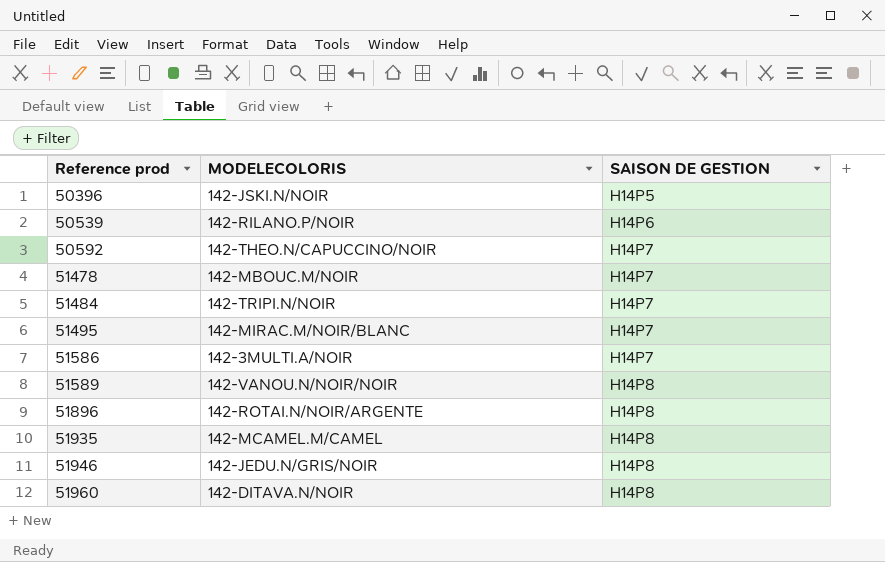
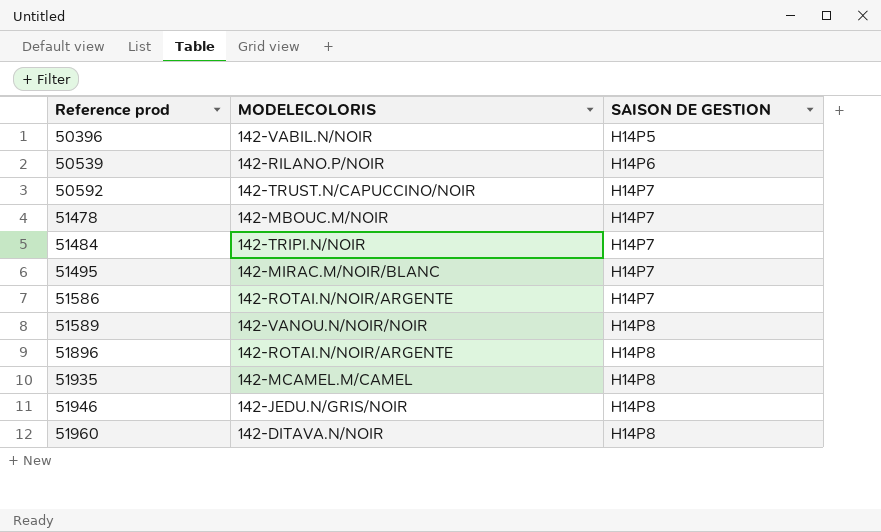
50396 | MODELECOLORIS: 142-JSKI.N/NOIR -> 142-VABIL.N/NOIR
50592 | MODELECOLORIS: 142-THEO.N/CAPUCCINO/NOIR -> 142-TRUST.N/CAPUCCINO/NOIR
51586 | MODELECOLORIS: 142-3MULTI.A/NOIR -> 142-ROTAI.N/NOIR/ARGENTE

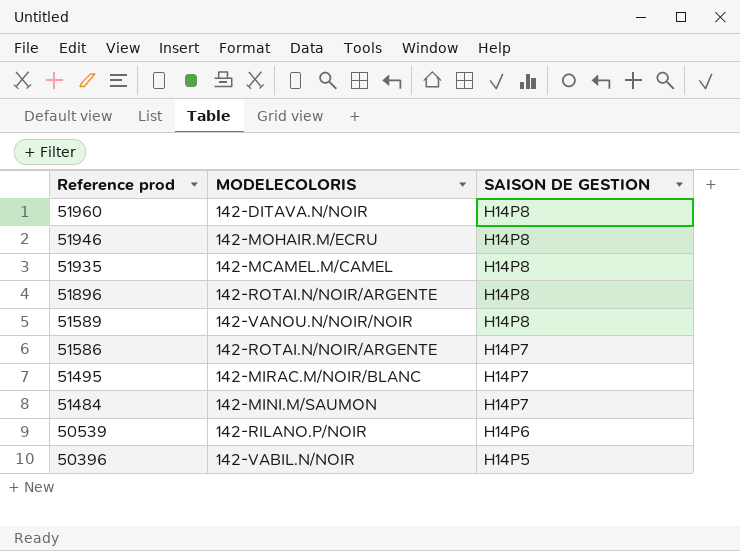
row order: Reference prod ascending -> Reference prod descending
row 50592: 142-TRUST.N/CAPUCCINO/NOIR | H14P7 -> none
row 51478: 142-MBOUC.M/NOIR | H14P7 -> none
51946 | MODELECOLORIS: 142-JEDU.N/GRIS/NOIR -> 142-MOHAIR.M/ECRU
51484 | MODELECOLORIS: 142-TRIPI.N/NOIR -> 142-MINI.M/SAUMON

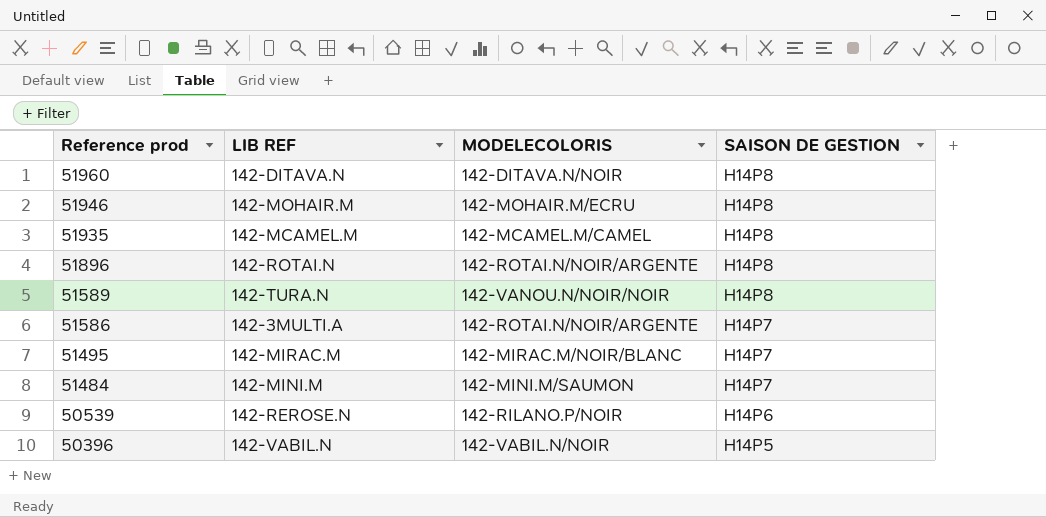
column LIB REF | position: none -> 2

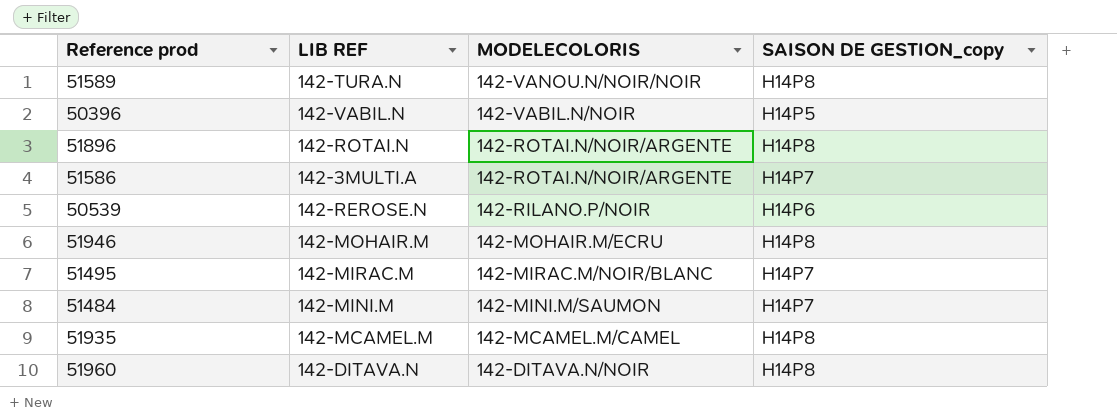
row order: Reference prod descending -> MODELECOLORIS descending
column name: SAISON DE GESTION -> SAISON DE GESTION_copy

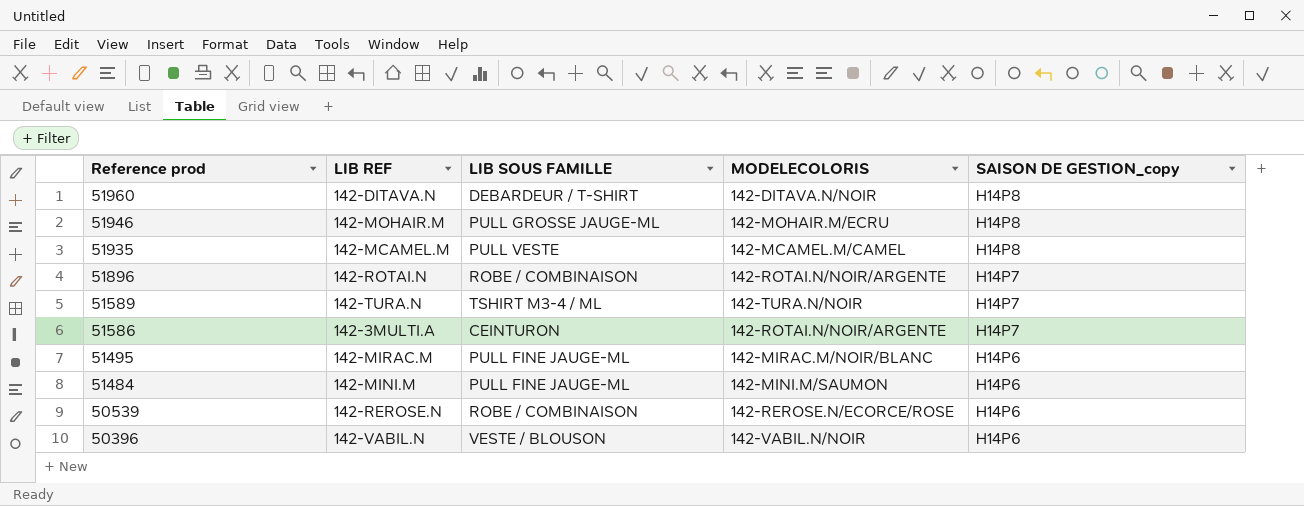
row order: MODELECOLORIS descending -> Reference prod descending
column LIB SOUS FAMILLE | position: none -> 3
51896 | SAISON DE GESTION_copy: H14P8 -> H14P7
51589 | MODELECOLORIS: 142-VANOU.N/NOIR/NOIR -> 142-TURA.N/NOIR
51589 | SAISON DE GESTION_copy: H14P8 -> H14P7
51495 | SAISON DE GESTION_copy: H14P7 -> H14P6
51484 | SAISON DE GESTION_copy: H14P7 -> H14P6
50539 | MODELECOLORIS: 142-RILANO.P/NOIR -> 142-REROSE.N/ECORCE/ROSE
50396 | SAISON DE GESTION_copy: H14P5 -> H14P6

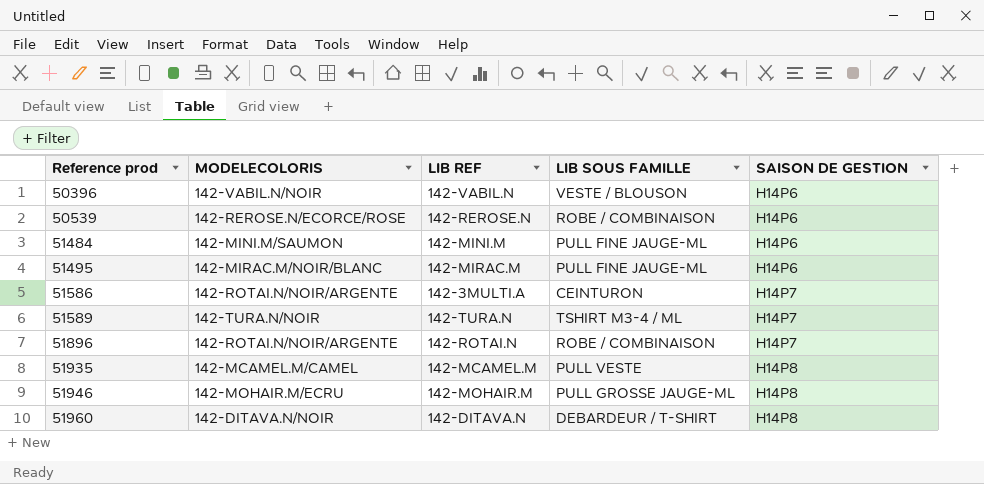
row order: Reference prod descending -> Reference prod ascending
column MODELECOLORIS | position: 4 -> 2
column name: SAISON DE GESTION_copy -> SAISON DE GESTION

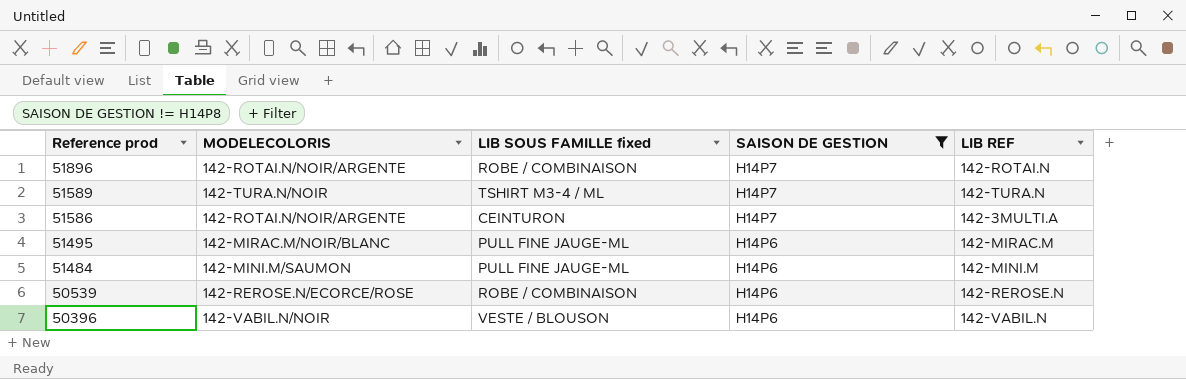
filter: none -> SAISON DE GESTION != H14P8
row order: Reference prod ascending -> Reference prod descending
column name: LIB SOUS FAMILLE -> LIB SOUS FAMILLE fixed
column LIB REF | position: 3 -> 5

